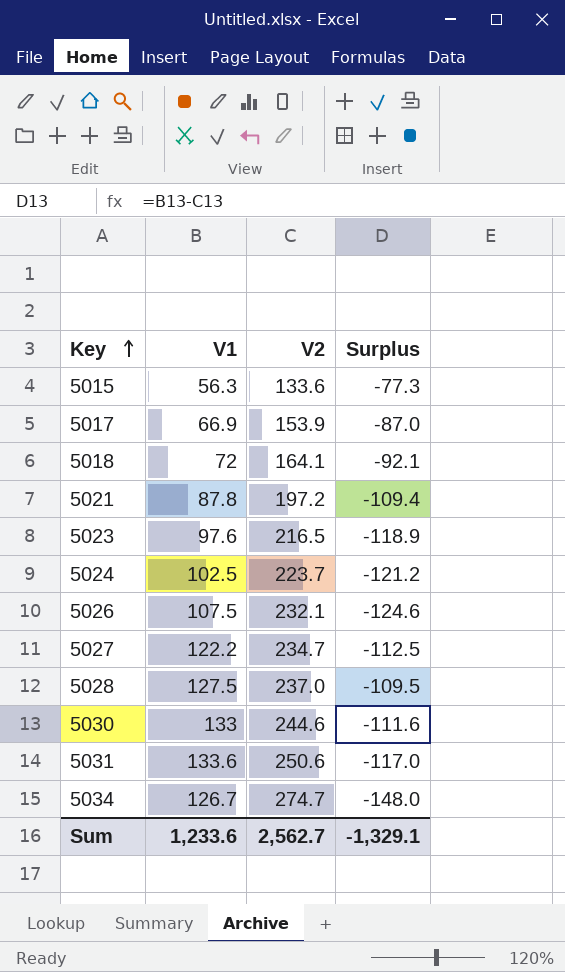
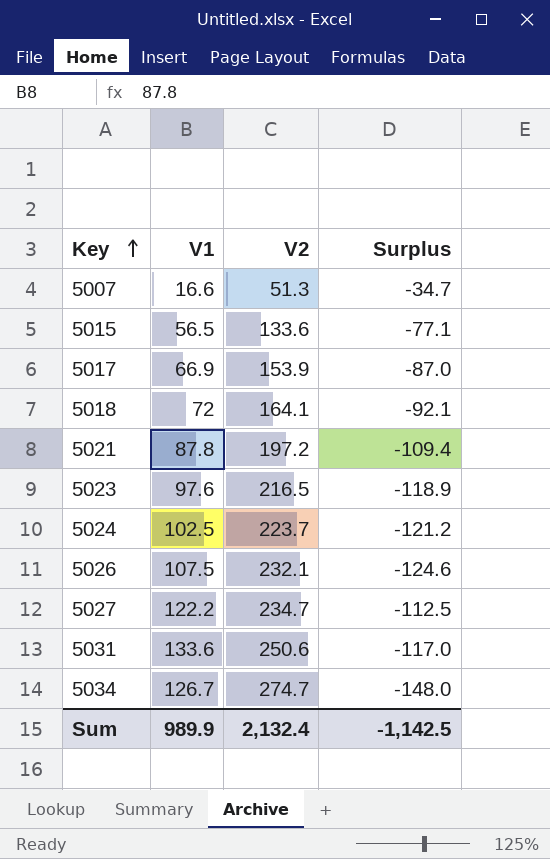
row 5028: 127.5 | 237.0 | -109.5 -> none
row 5030: 133 | 244.6 | -111.6 -> none
row 5007: none -> 16.6 | 51.3 | -34.7
5015 | V1: 56.3 -> 56.5
5015 | Surplus: -77.3 -> -77.1
Sum | V1: 1,233.6 -> 989.9
Sum | V2: 2,562.7 -> 2,132.4
Sum | Surplus: -1,329.1 -> -1,142.5

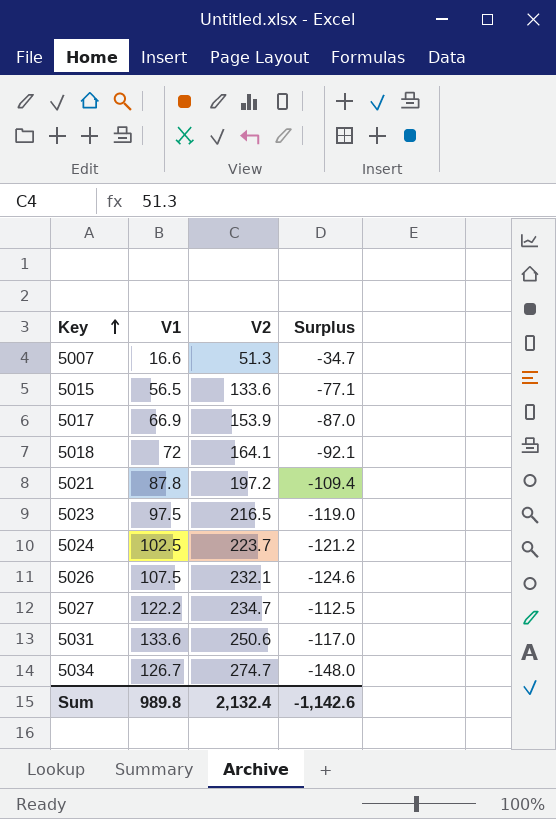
5023 | V1: 97.6 -> 97.5
5023 | Surplus: -118.9 -> -119.0
Sum | V1: 989.9 -> 989.8
Sum | Surplus: -1,142.5 -> -1,142.6

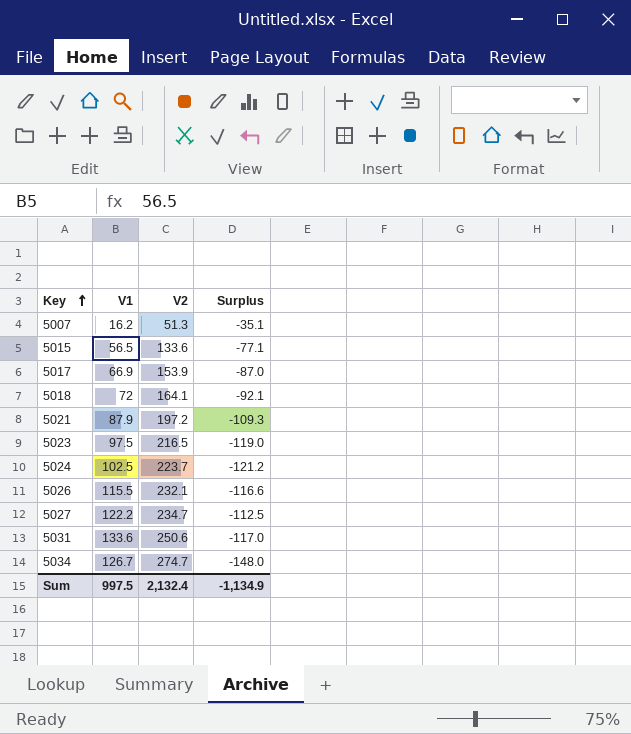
5007 | V1: 16.6 -> 16.2
5007 | Surplus: -34.7 -> -35.1
5021 | V1: 87.8 -> 87.9
5021 | Surplus: -109.4 -> -109.3
5026 | V1: 107.5 -> 115.5
5026 | Surplus: -124.6 -> -116.6
Sum | V1: 989.8 -> 997.5
Sum | Surplus: -1,142.6 -> -1,134.9

